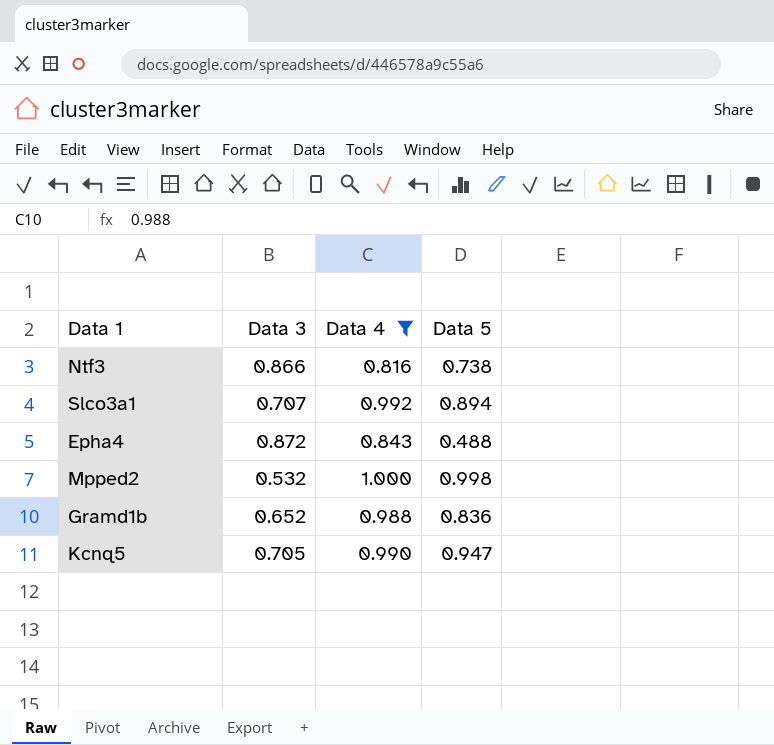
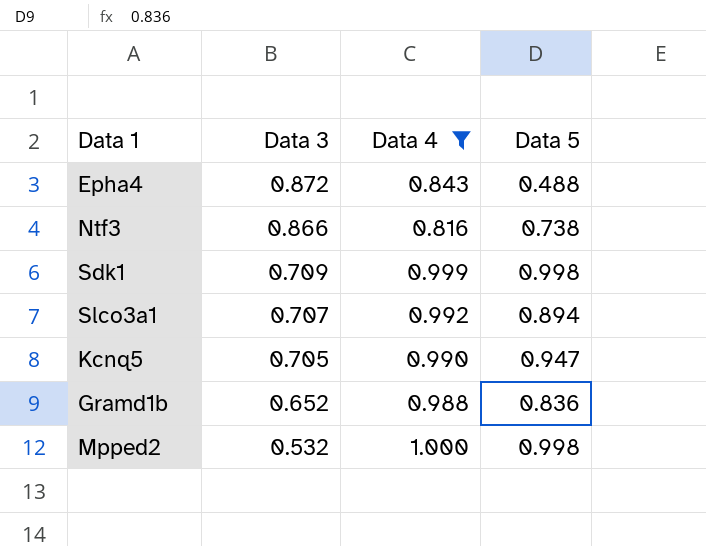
row order: none -> Data 3 descending
row Sdk1: none -> 0.709 | 0.999 | 0.998

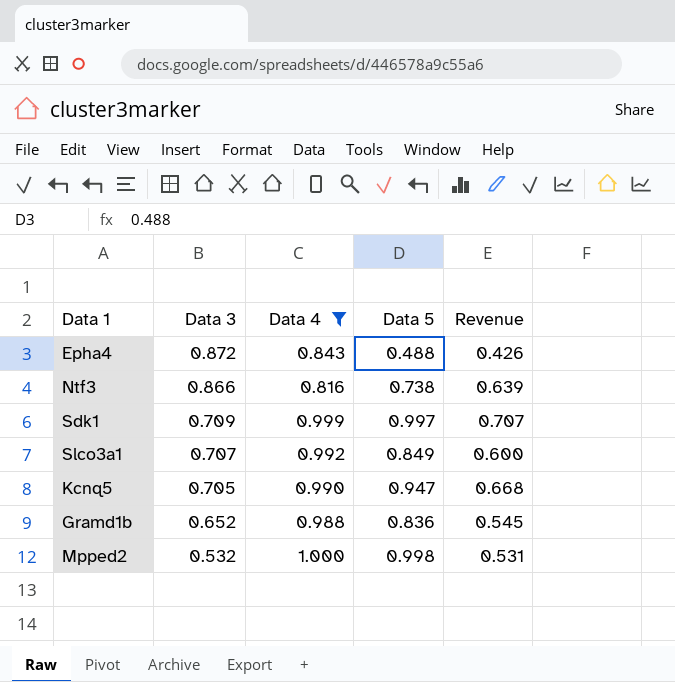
column Revenue | formula: none -> [Data 3] * [Data 5]
Sdk1 | Data 5: 0.998 -> 0.997
Slco3a1 | Data 5: 0.894 -> 0.849

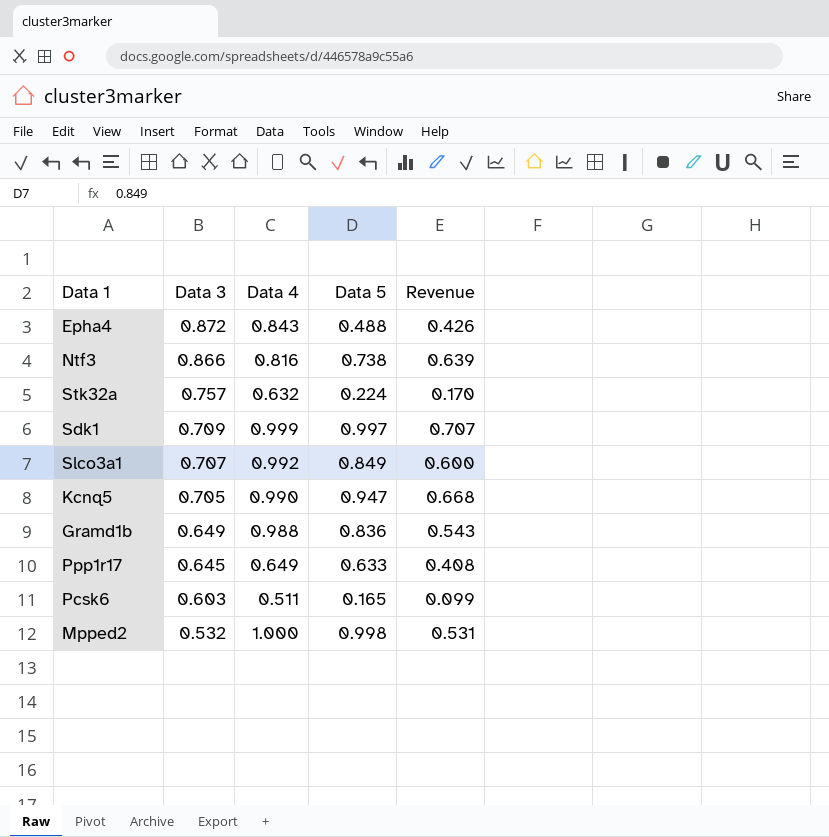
filter: Data 4 >= 0.816 -> none
Gramd1b | Data 3: 0.652 -> 0.649
Gramd1b | Revenue: 0.545 -> 0.543

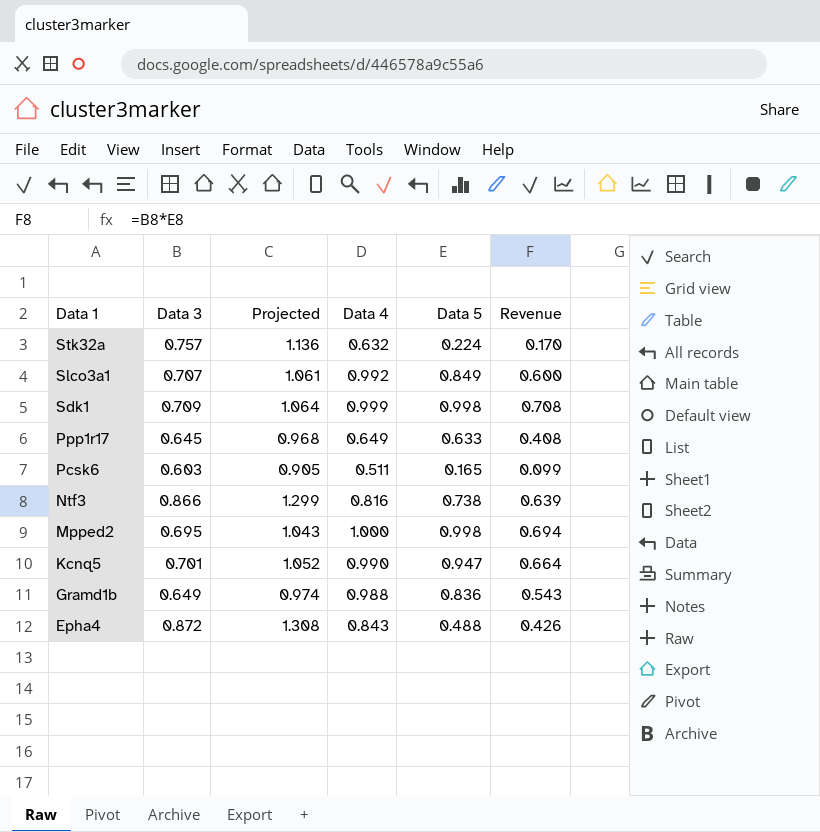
row order: Data 3 descending -> Data 1 descending
column Projected | formula: none -> [Data 3] * 1.5
Sdk1 | Data 5: 0.997 -> 0.998
Sdk1 | Revenue: 0.707 -> 0.708
Mpped2 | Data 3: 0.532 -> 0.695
Mpped2 | Revenue: 0.531 -> 0.694
Kcnq5 | Data 3: 0.705 -> 0.701
Kcnq5 | Revenue: 0.668 -> 0.664

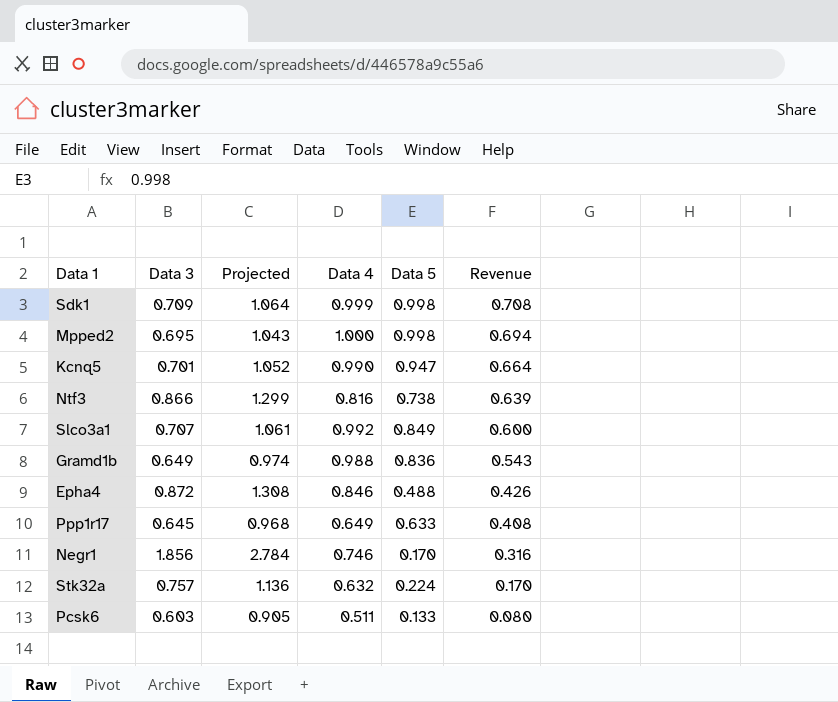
row order: Data 1 descending -> Revenue descending
Epha4 | Data 4: 0.843 -> 0.846
row Negr1: none -> 1.856 | 2.784 | 0.746 | 0.170 | 0.316
Pcsk6 | Data 5: 0.165 -> 0.133
Pcsk6 | Revenue: 0.099 -> 0.080

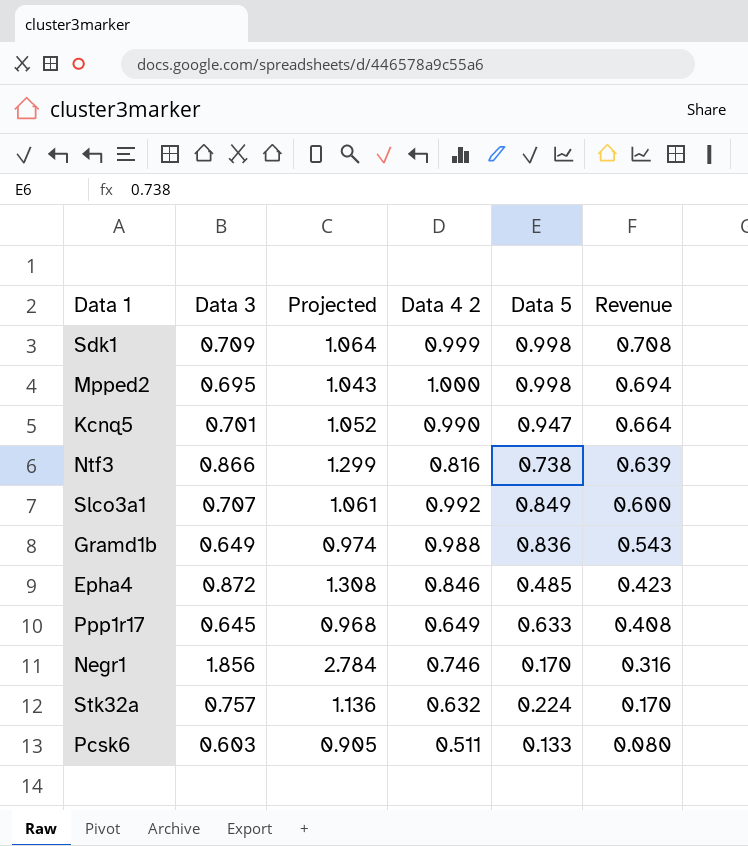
column name: Data 4 -> Data 4 2
Epha4 | Data 5: 0.488 -> 0.485
Epha4 | Revenue: 0.426 -> 0.423

